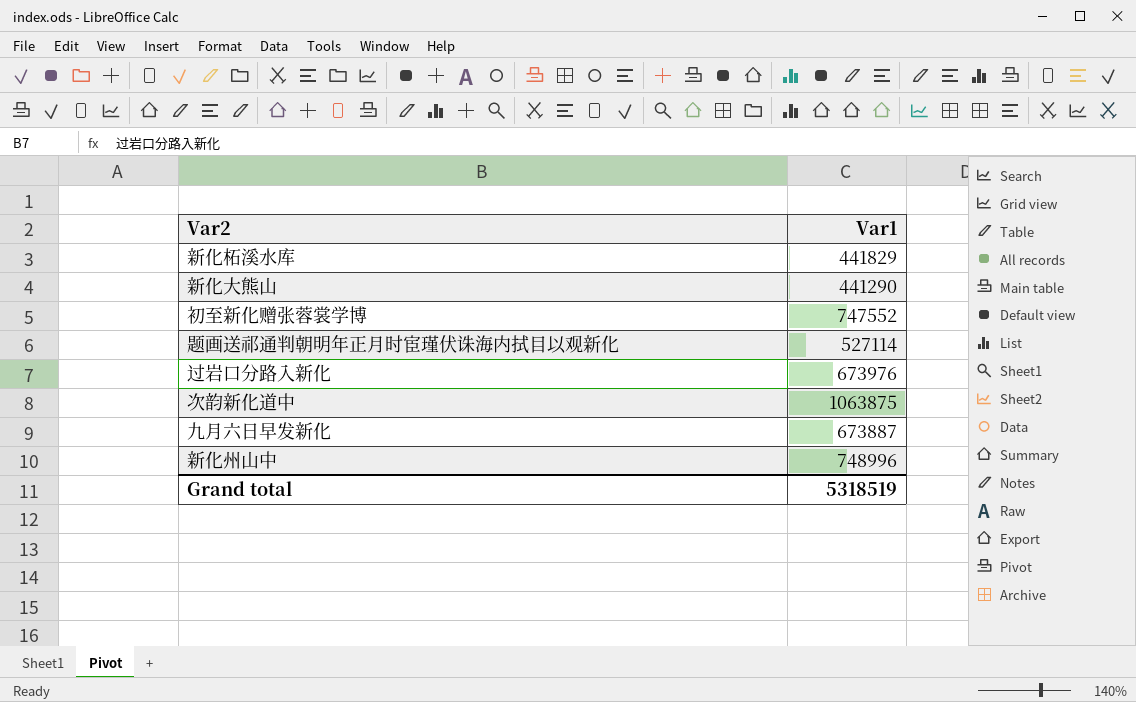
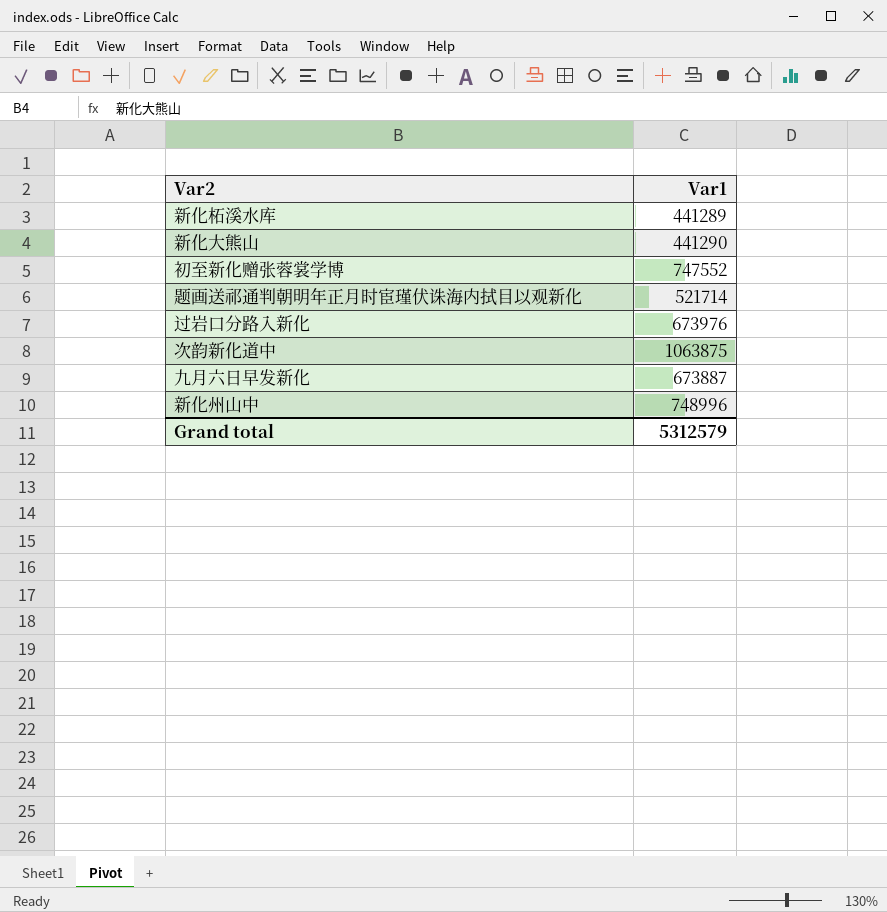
新化柘溪水库 | Var1: 441829 -> 441289
题画送祁通判朝明年正月时宦瑾伏诛海内拭目以观新化 | Var1: 527114 -> 521714
Grand total | Var1: 5318519 -> 5312579

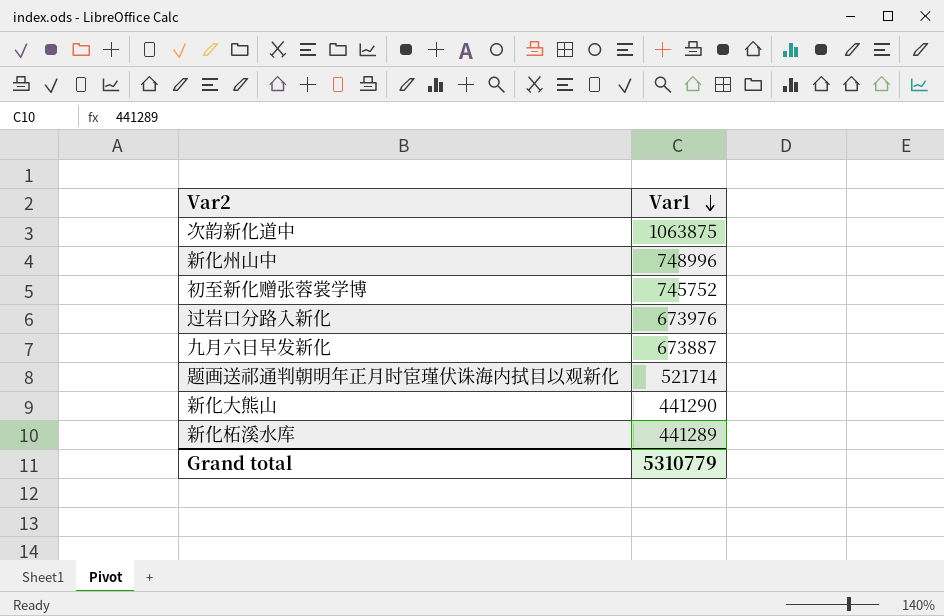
row order: none -> Var1 descending
初至新化赠张蓉裳学博 | Var1: 747552 -> 745752
Grand total | Var1: 5312579 -> 5310779

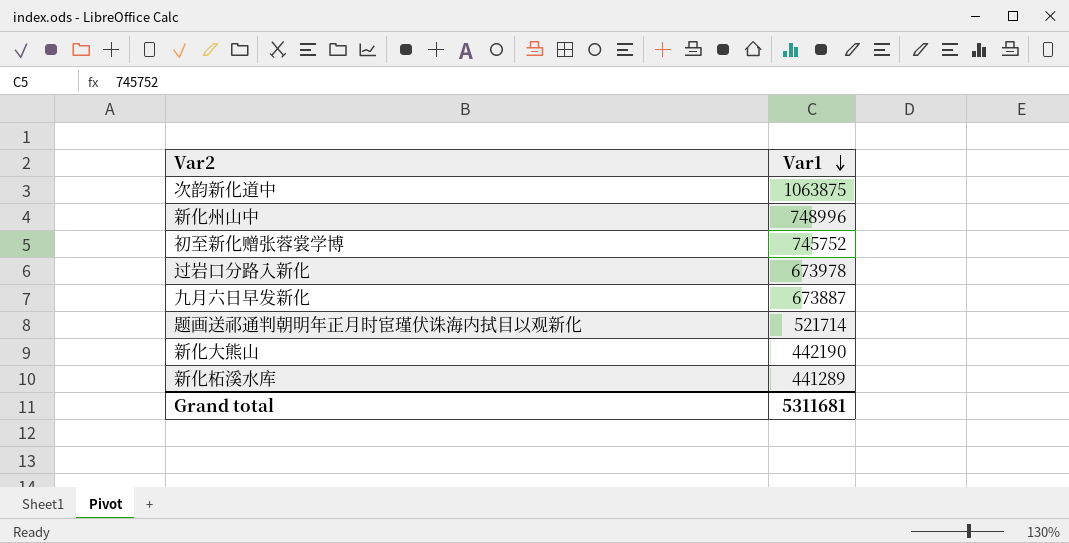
过岩口分路入新化 | Var1: 673976 -> 673978
新化大熊山 | Var1: 441290 -> 442190
Grand total | Var1: 5310779 -> 5311681

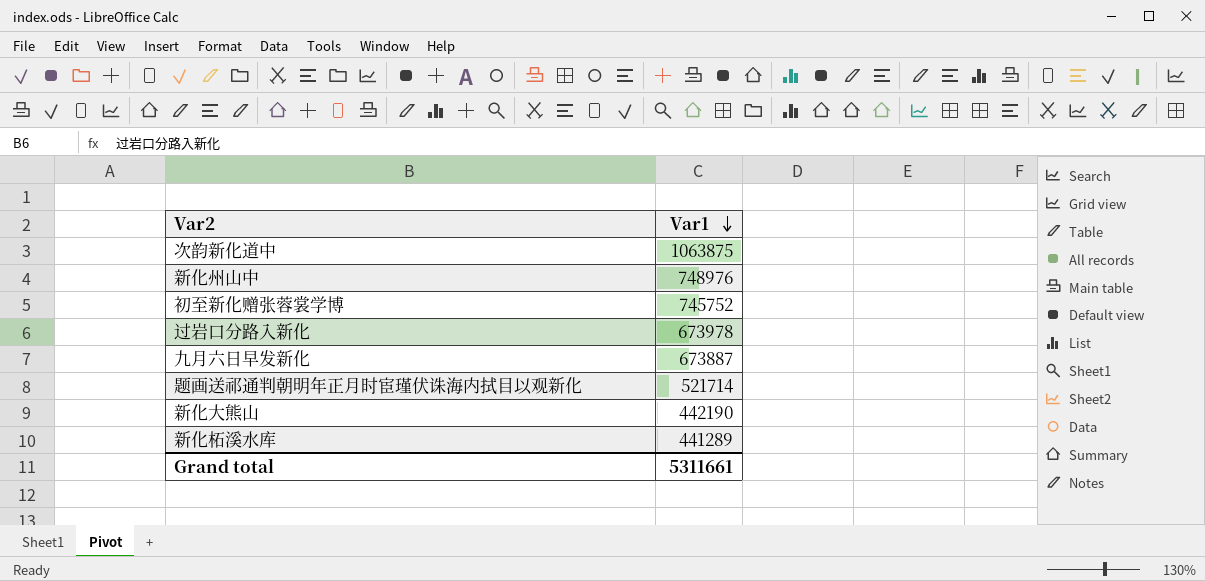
新化州山中 | Var1: 748996 -> 748976
Grand total | Var1: 5311681 -> 5311661

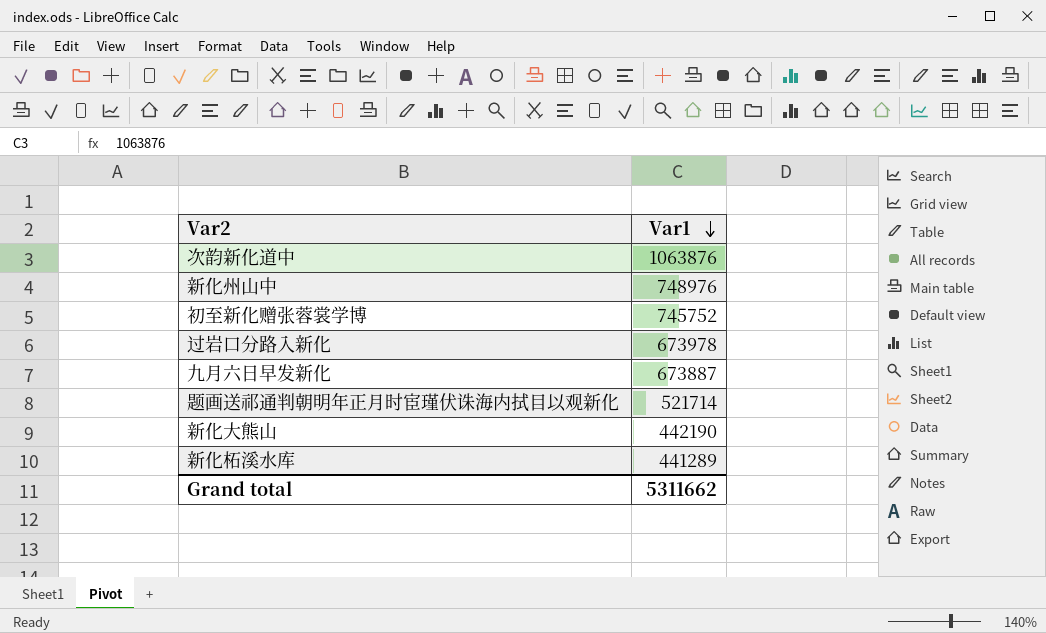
次韵新化道中 | Var1: 1063875 -> 1063876
Grand total | Var1: 5311661 -> 5311662

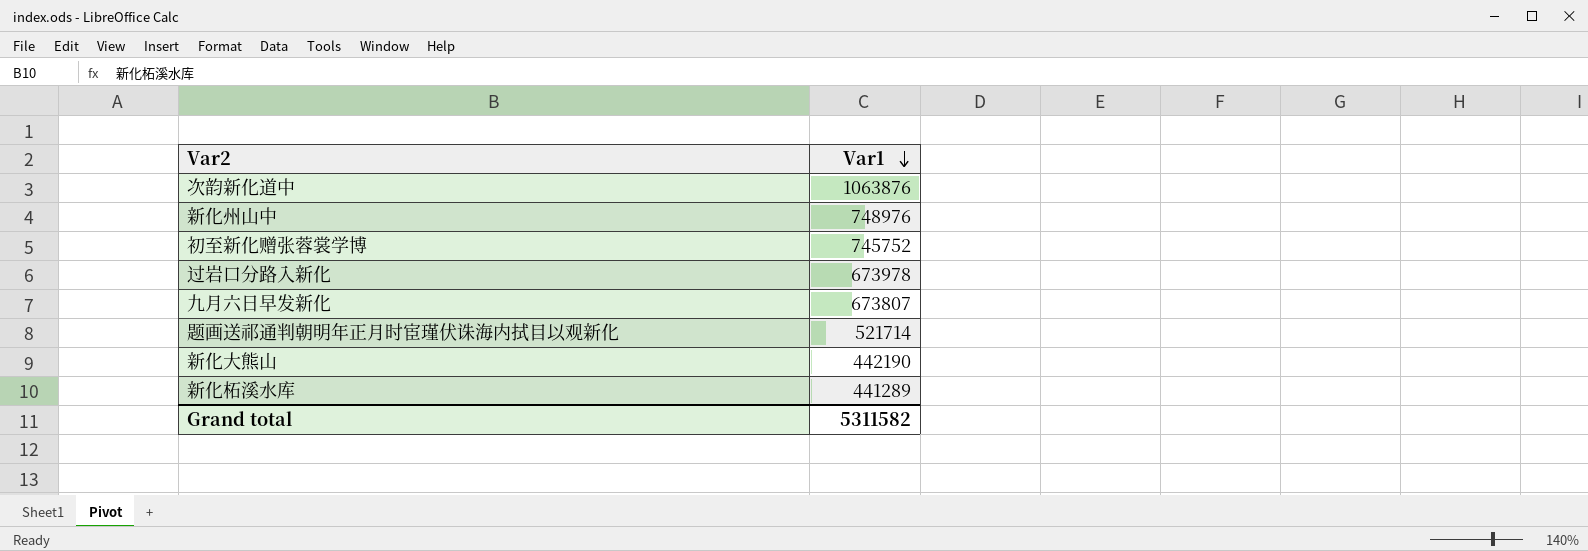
九月六日早发新化 | Var1: 673887 -> 673807
Grand total | Var1: 5311662 -> 5311582

